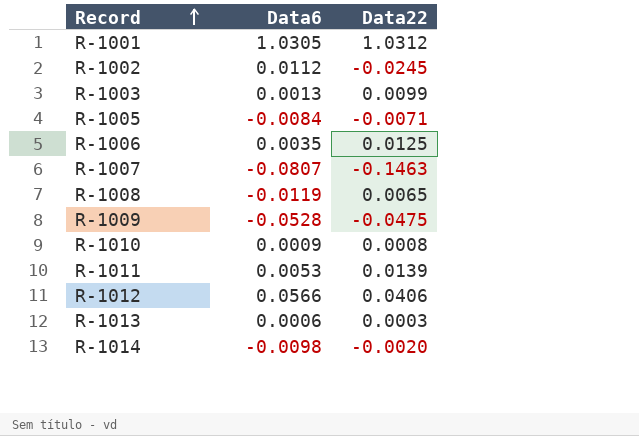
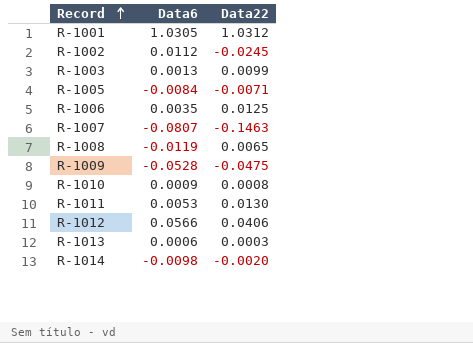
R-1011 | Data22: 0.0139 -> 0.0130

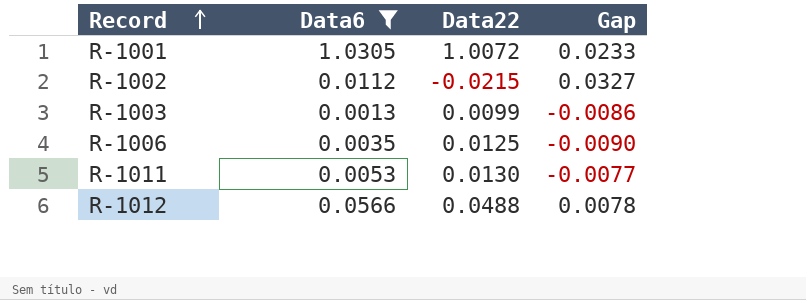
filter: none -> Data6 >= 0.0013
column Gap | formula: none -> [Data6] - [Data22]
R-1001 | Data22: 1.0312 -> 1.0072
R-1002 | Data22: -0.0245 -> -0.0215
R-1012 | Data22: 0.0406 -> 0.0488

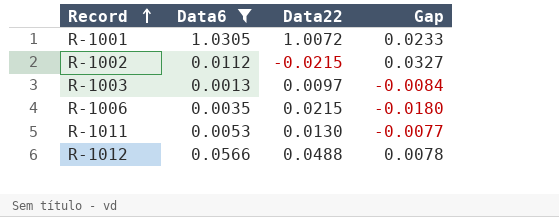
R-1003 | Data22: 0.0099 -> 0.0097
R-1003 | Gap: -0.0086 -> -0.0084
R-1006 | Data22: 0.0125 -> 0.0215
R-1006 | Gap: -0.0090 -> -0.0180

